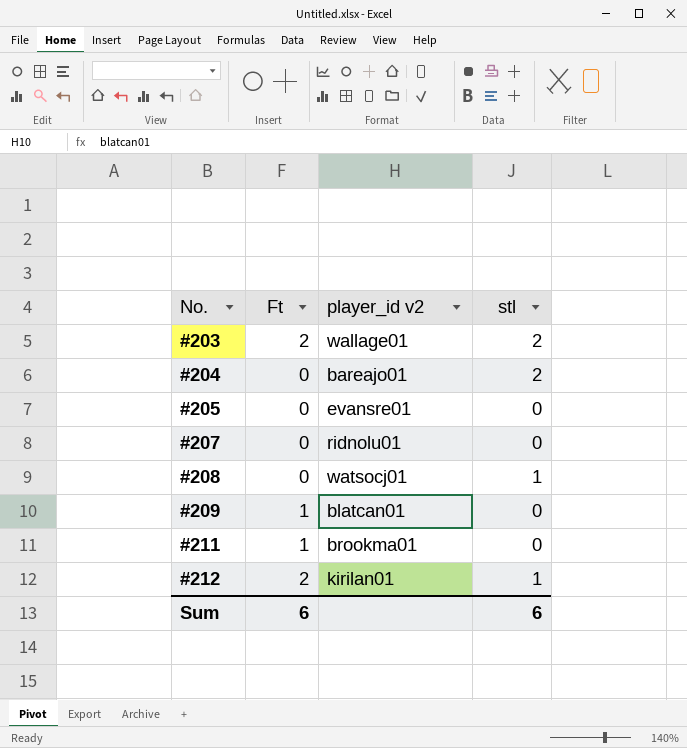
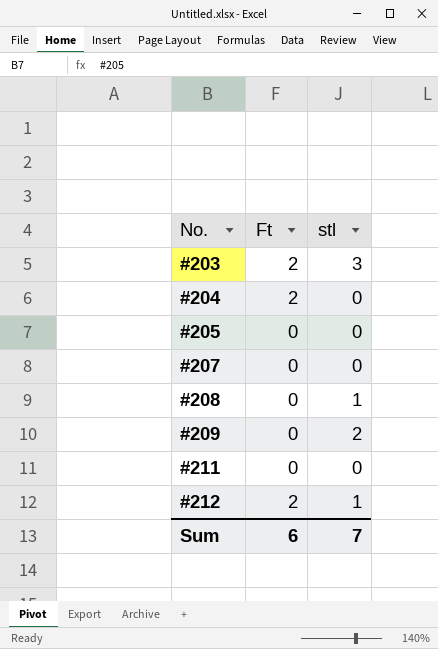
column player_id v2 | position: 3 -> none
#203 | stl: 2 -> 3
#204 | Ft: 0 -> 2
#204 | stl: 2 -> 0
#209 | Ft: 1 -> 0
#209 | stl: 0 -> 2
#211 | Ft: 1 -> 0
Sum | stl: 6 -> 7

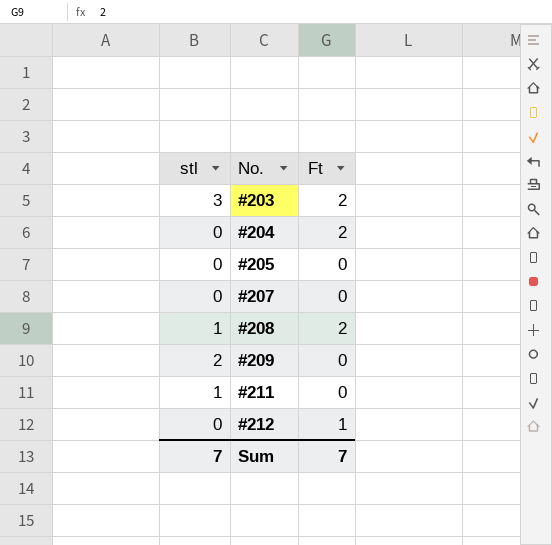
column stl | position: 3 -> 1
#208 | Ft: 0 -> 2
#211 | stl: 0 -> 1
#212 | stl: 1 -> 0
#212 | Ft: 2 -> 1
Sum | Ft: 6 -> 7

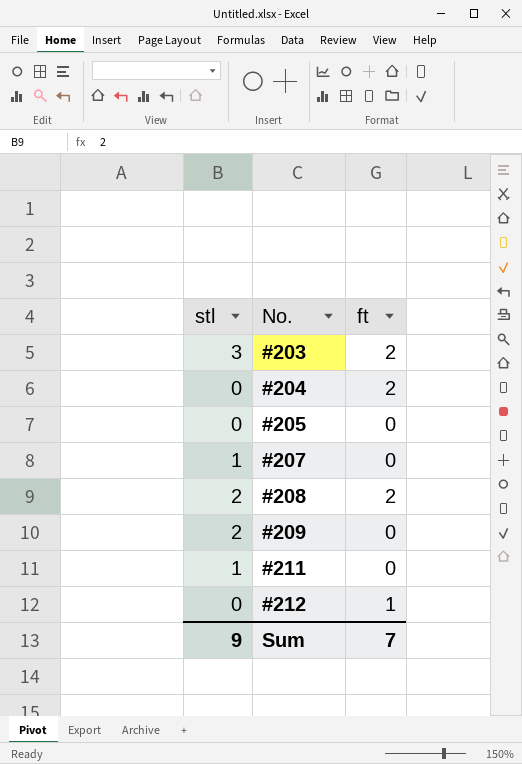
column name: Ft -> ft
#207 | stl: 0 -> 1
#208 | stl: 1 -> 2
Sum | stl: 7 -> 9

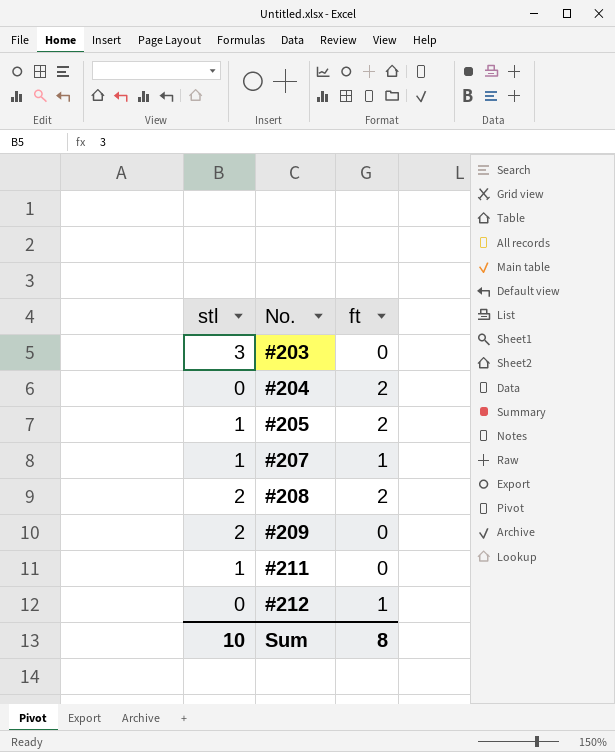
#203 | ft: 2 -> 0
#205 | stl: 0 -> 1
#205 | ft: 0 -> 2
#207 | ft: 0 -> 1
Sum | stl: 9 -> 10
Sum | ft: 7 -> 8

